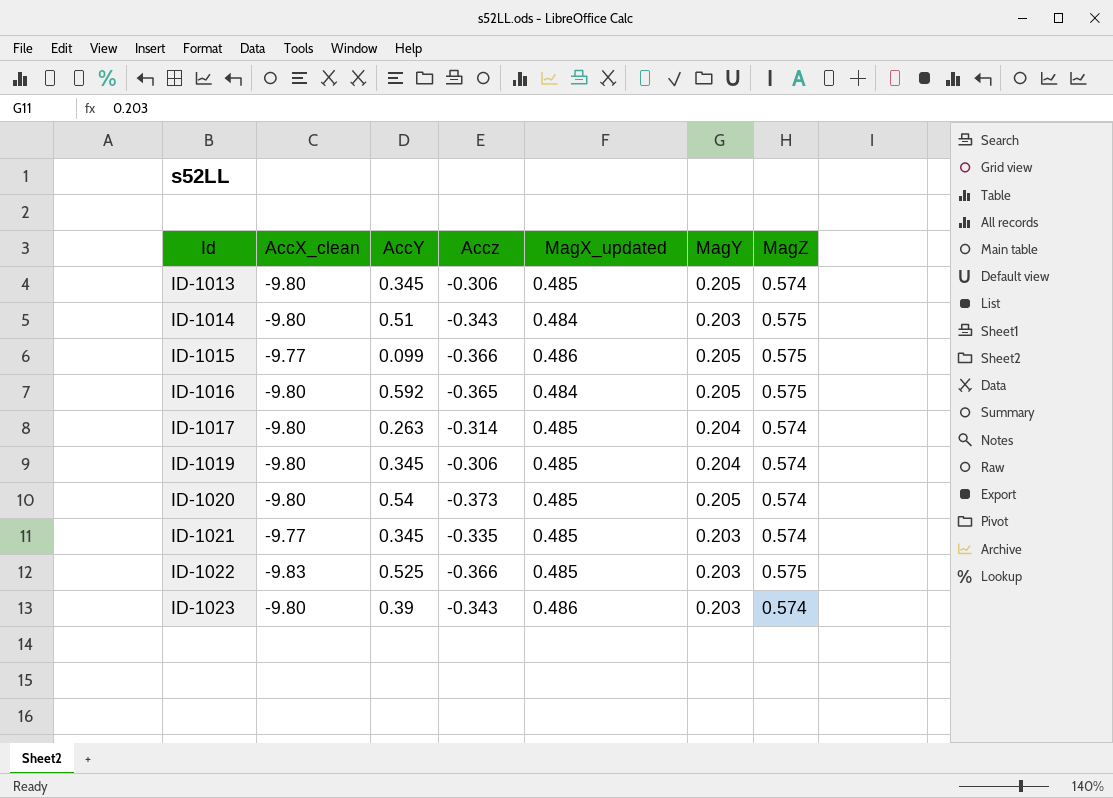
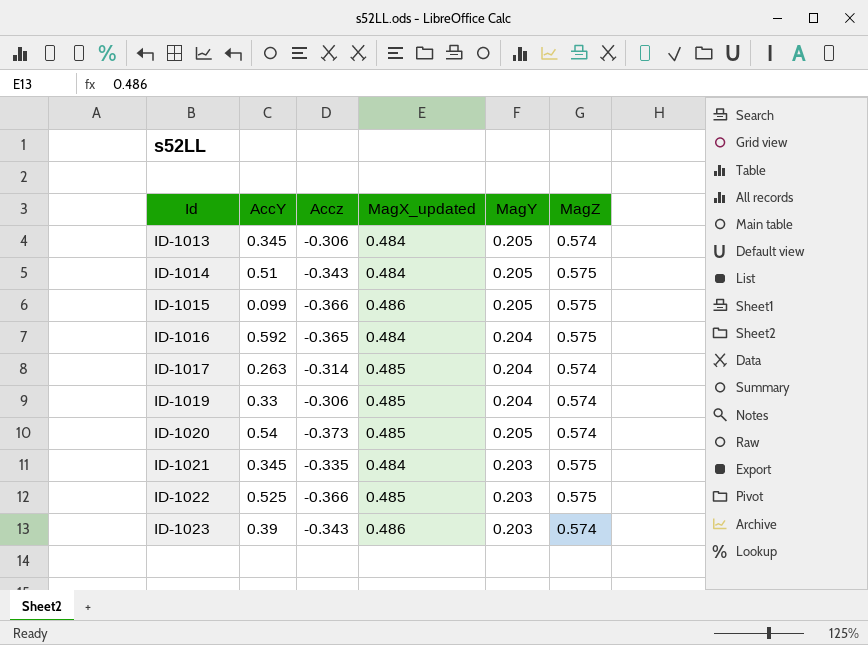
column AccX_clean | position: 2 -> none
ID-1013 | MagX_updated: 0.485 -> 0.484
ID-1014 | MagY: 0.203 -> 0.205
ID-1016 | MagY: 0.205 -> 0.204
ID-1019 | AccY: 0.345 -> 0.33
ID-1021 | MagX_updated: 0.485 -> 0.484
ID-1021 | MagZ: 0.574 -> 0.575

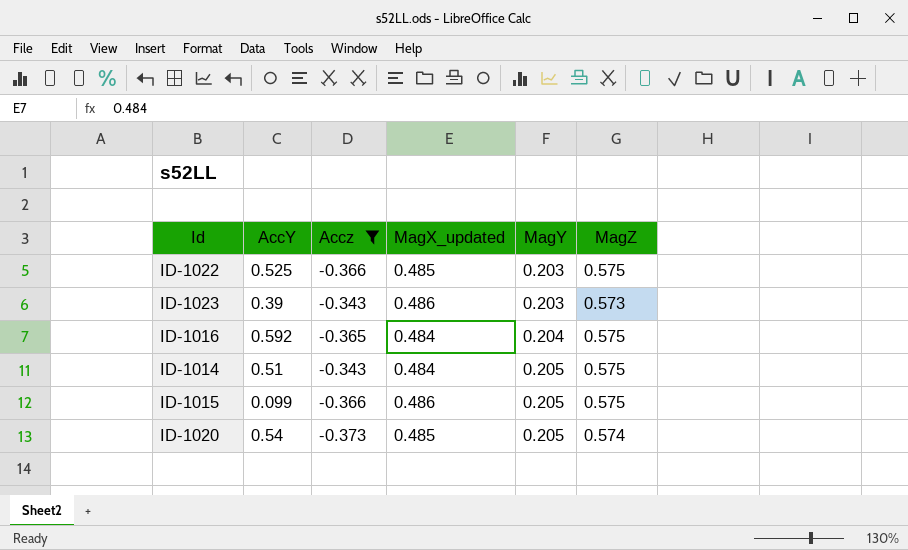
filter: none -> Accz <= -0.343
row order: Id ascending -> MagY ascending
ID-1023 | MagZ: 0.574 -> 0.573

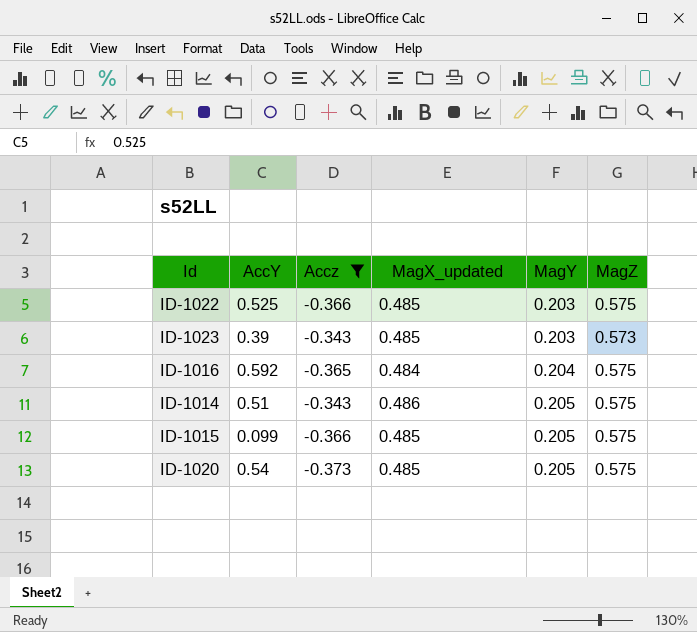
ID-1023 | MagX_updated: 0.486 -> 0.485
ID-1014 | MagX_updated: 0.484 -> 0.486
ID-1015 | MagX_updated: 0.486 -> 0.485
ID-1020 | MagZ: 0.574 -> 0.575

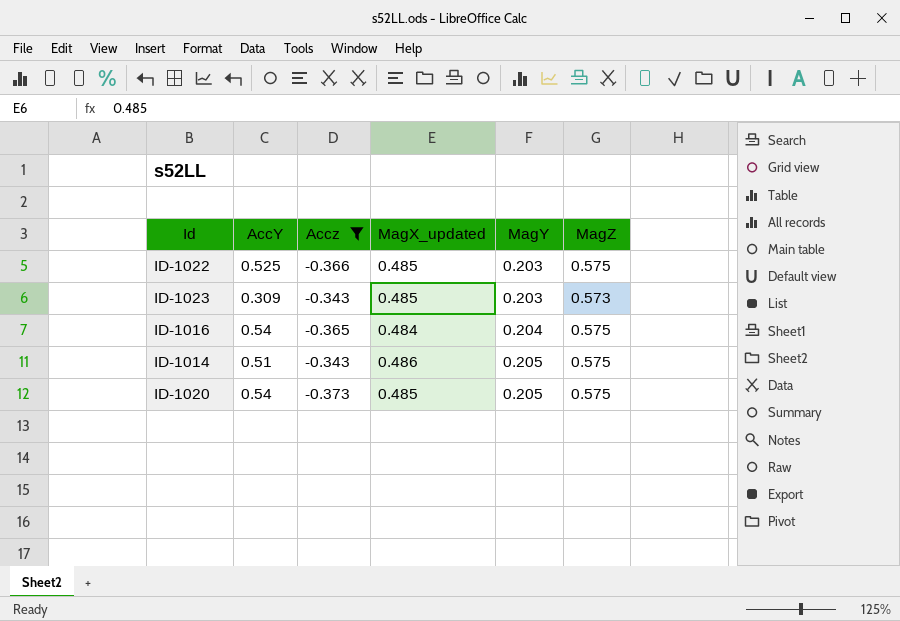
row ID-1015: 0.099 | -0.366 | 0.485 | 0.205 | 0.575 -> none
ID-1023 | AccY: 0.39 -> 0.309
ID-1016 | AccY: 0.592 -> 0.54

